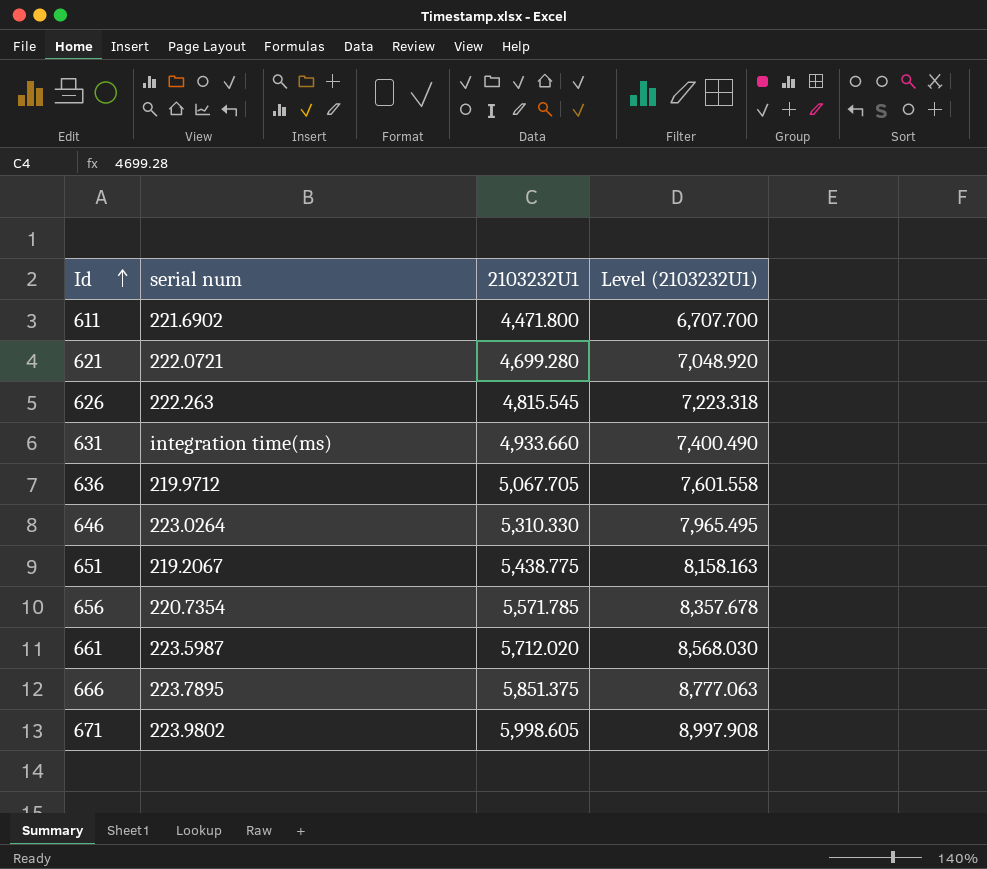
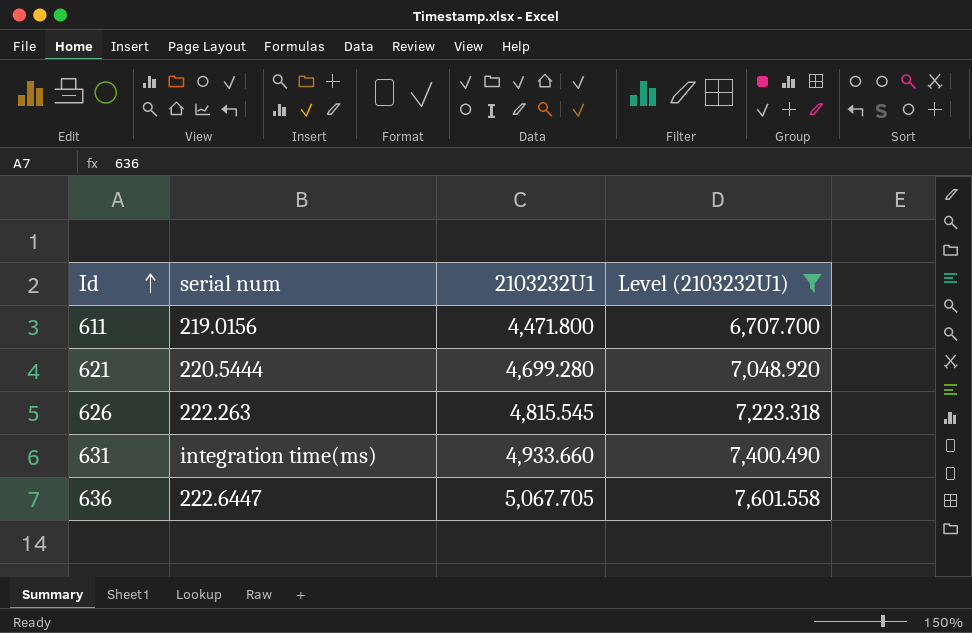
filter: none -> Level (2103232U1) <= 7,601.558
611 | serial num: 221.6902 -> 219.0156
621 | serial num: 222.0721 -> 220.5444
636 | serial num: 219.9712 -> 222.6447

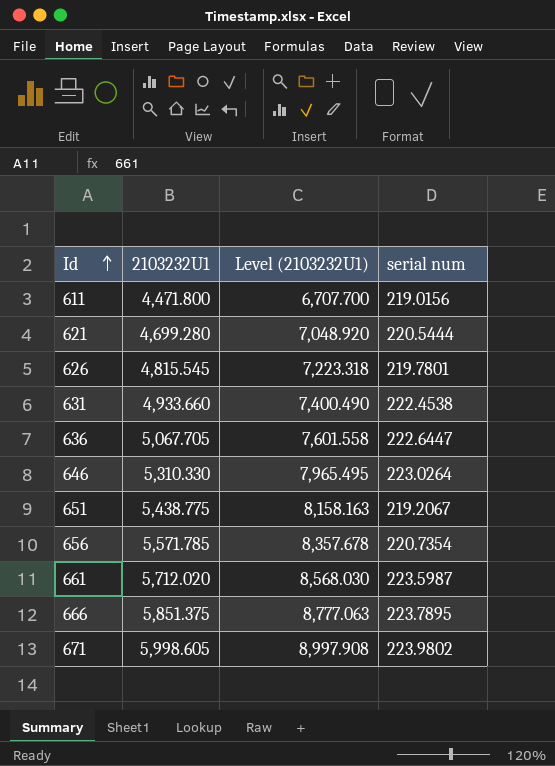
filter: Level (2103232U1) <= 7,601.558 -> none
column serial num | position: 2 -> 4
626 | serial num: 222.263 -> 219.7801
631 | serial num: integration time(ms) -> 222.4538

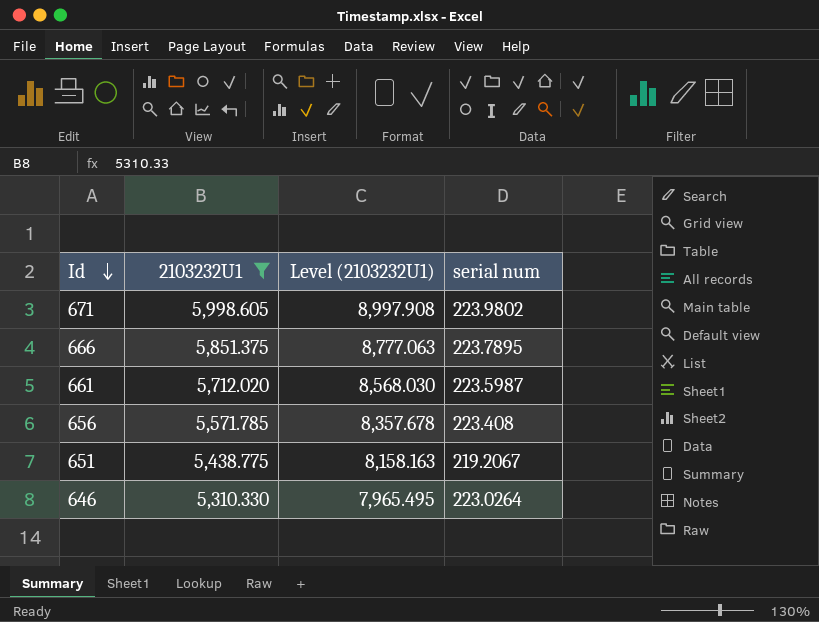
filter: none -> 2103232U1 >= 5,310.330
row order: Id ascending -> Id descending
656 | serial num: 220.7354 -> 223.408

